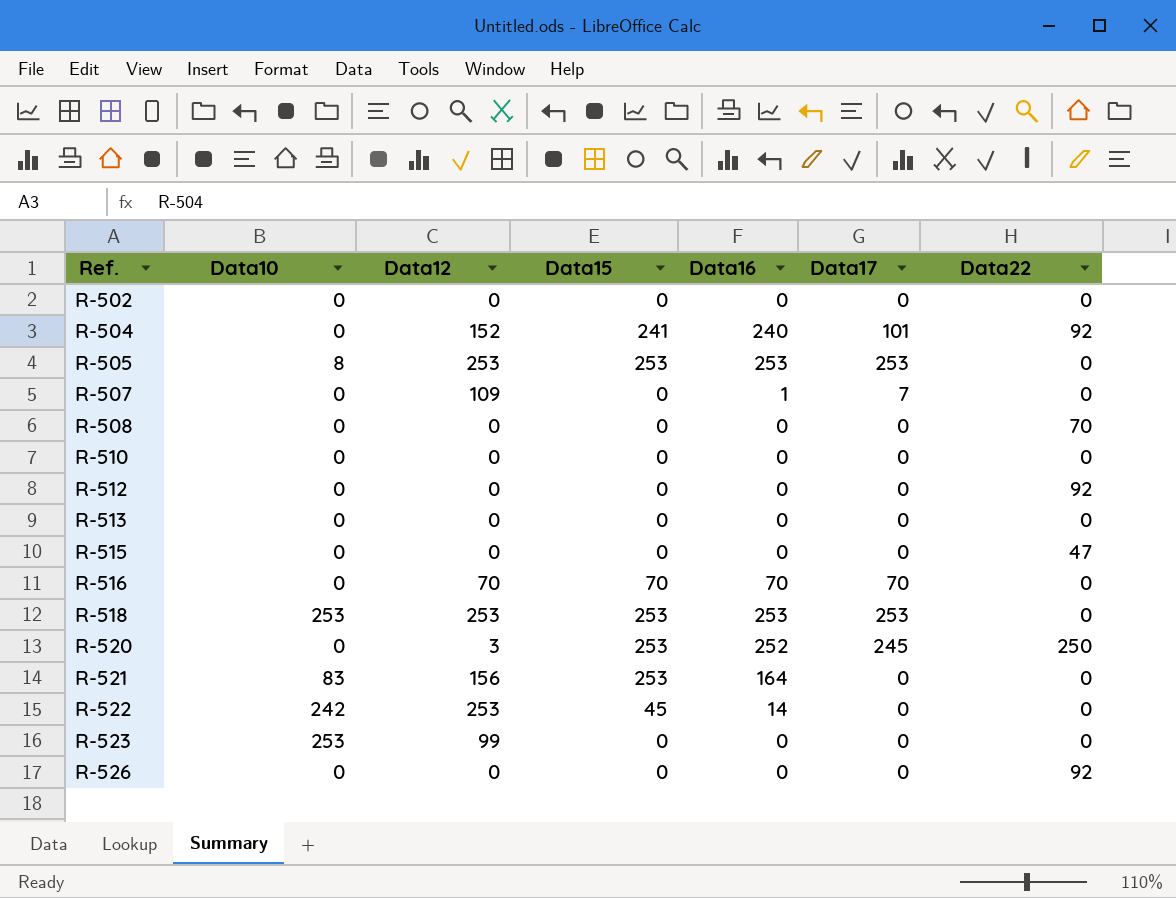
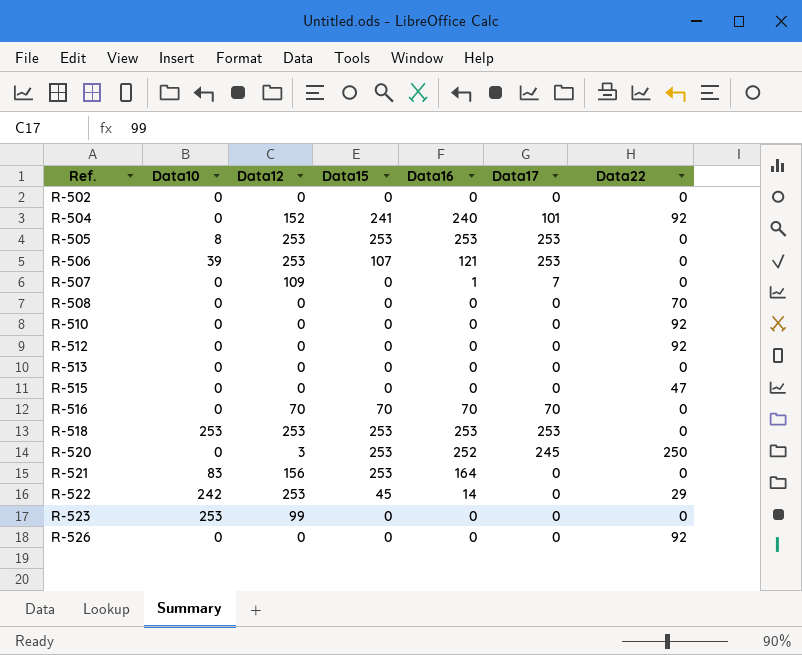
row R-506: none -> 39 | 253 | 107 | 121 | 253 | 0
R-510 | Data22: 0 -> 92
R-522 | Data22: 0 -> 29

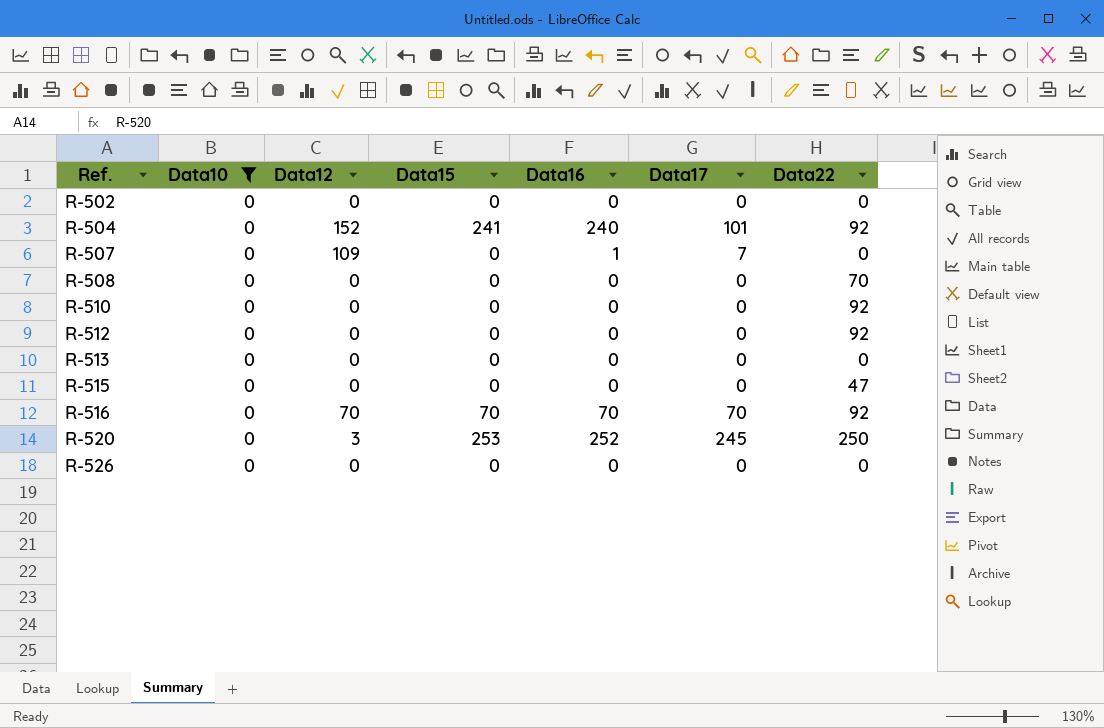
filter: none -> Data10 = 0
R-516 | Data22: 0 -> 92
R-526 | Data22: 92 -> 0

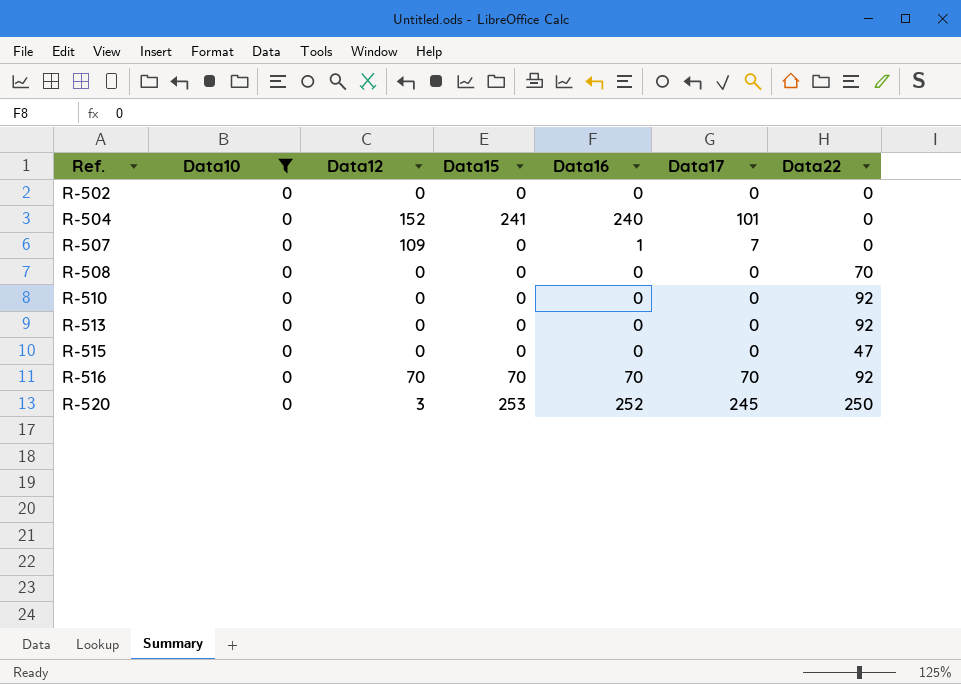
row R-512: 0 | 0 | 0 | 0 | 0 | 92 -> none
row R-526: 0 | 0 | 0 | 0 | 0 | 0 -> none
R-504 | Data22: 92 -> 0
R-513 | Data22: 0 -> 92

